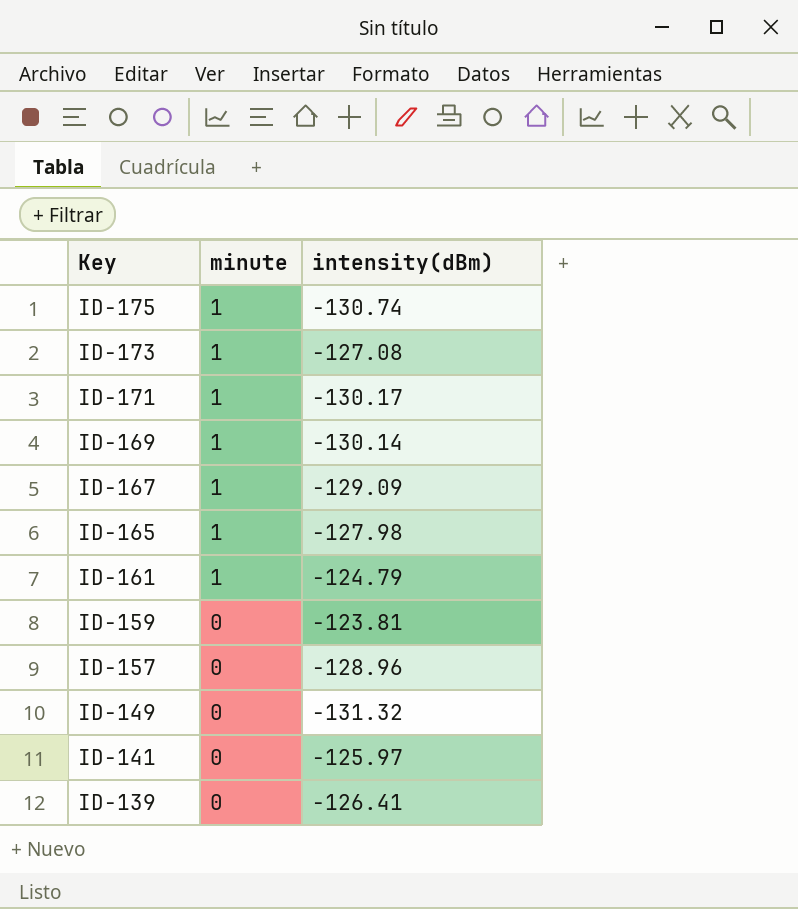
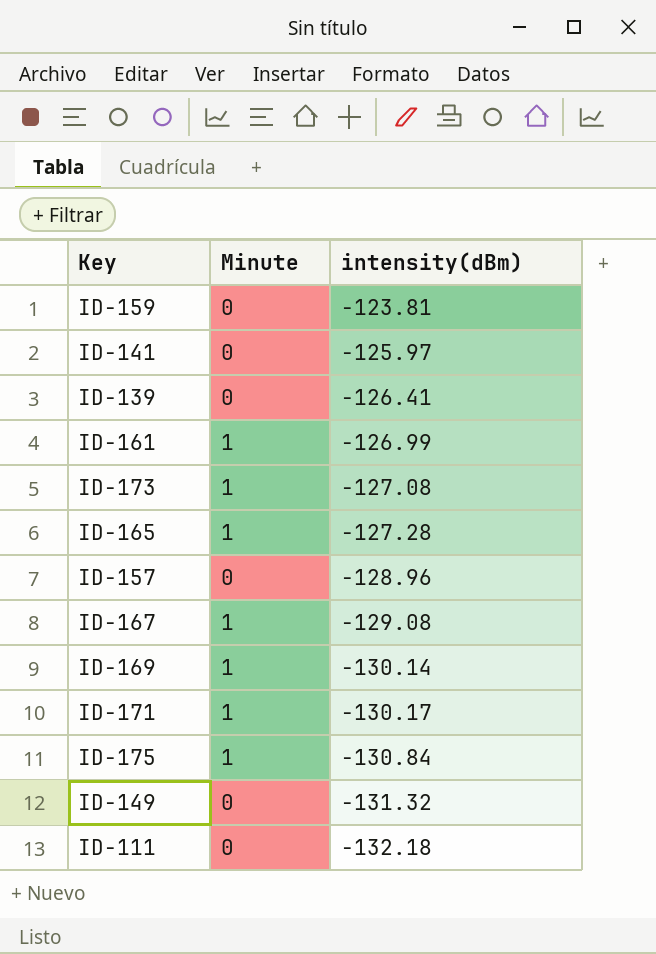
row order: Key descending -> intensity(dBm) descending
column name: minute -> Minute
ID-161 | intensity(dBm): -124.79 -> -126.99
ID-165 | intensity(dBm): -127.98 -> -127.28
ID-167 | intensity(dBm): -129.09 -> -129.08
ID-175 | intensity(dBm): -130.74 -> -130.84
row ID-111: none -> 0 | -132.18

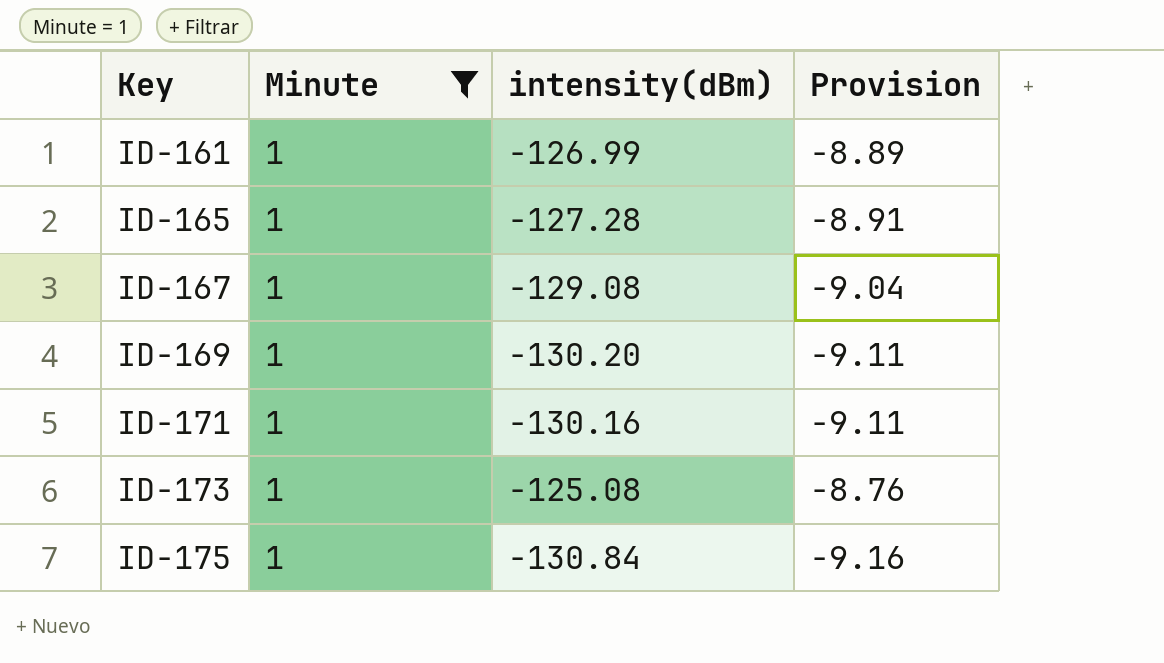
filter: none -> Minute = 1
row order: intensity(dBm) descending -> Key ascending
column Provision | formula: none -> [intensity(dBm)] * 0.07
ID-169 | intensity(dBm): -130.14 -> -130.20
ID-171 | intensity(dBm): -130.17 -> -130.16
ID-173 | intensity(dBm): -127.08 -> -125.08

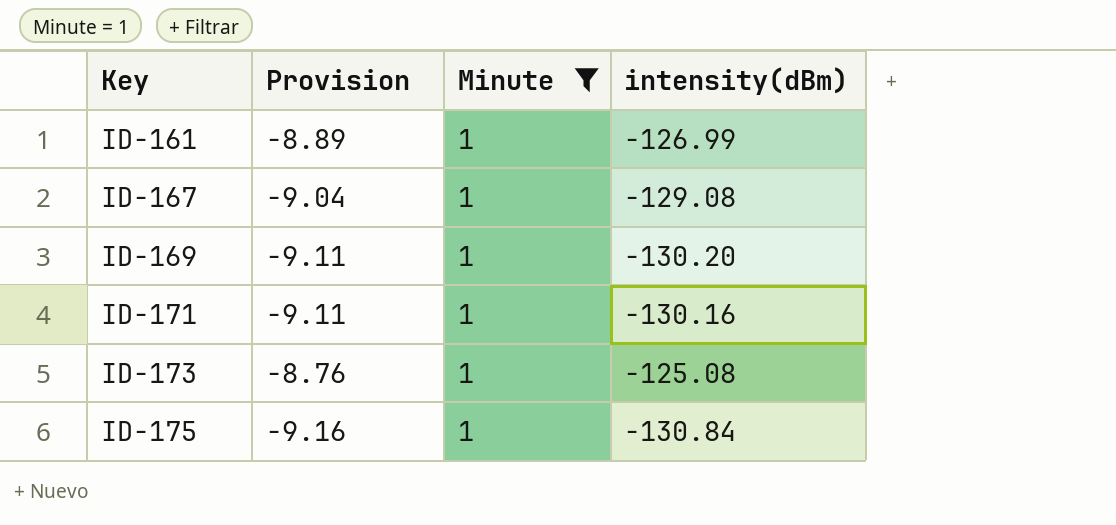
column Provision | position: 4 -> 2
row ID-165: 1 | -127.28 | -8.91 -> none

